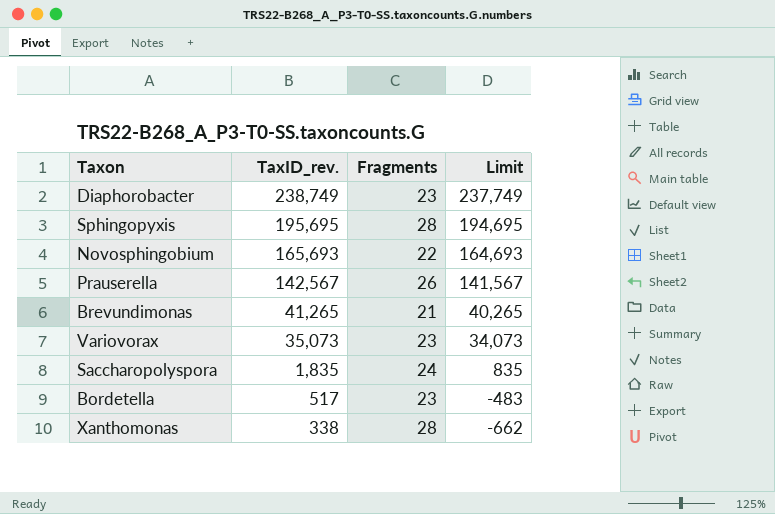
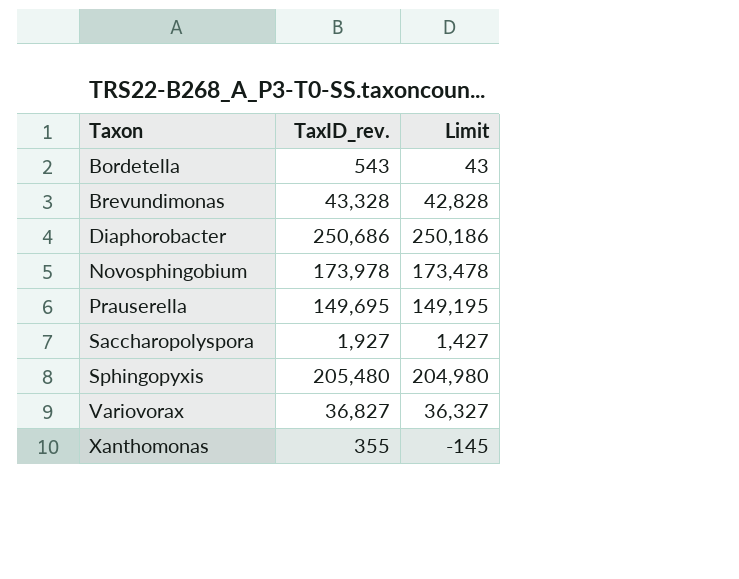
row order: TaxID_rev. descending -> Taxon ascending
column Fragments | position: 3 -> none
column Limit | formula: [TaxID_rev.] - 1000 -> [TaxID_rev.] - 500
Bordetella | TaxID_rev.: 517 -> 543
Brevundimonas | TaxID_rev.: 41,265 -> 43,328
Diaphorobacter | TaxID_rev.: 238,749 -> 250,686
Novosphingobium | TaxID_rev.: 165,693 -> 173,978
Prauserella | TaxID_rev.: 142,567 -> 149,695
Saccharopolyspora | TaxID_rev.: 1,835 -> 1,927
Sphingopyxis | TaxID_rev.: 195,695 -> 205,480
Variovorax | TaxID_rev.: 35,073 -> 36,827
Xanthomonas | TaxID_rev.: 338 -> 355

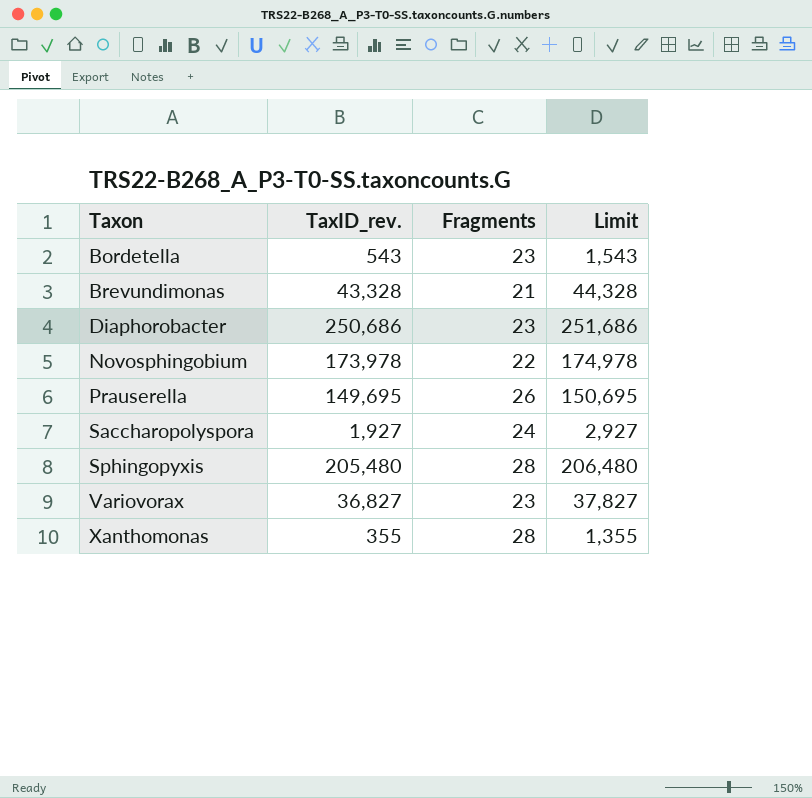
column Fragments | position: none -> 3
column Limit | formula: [TaxID_rev.] - 500 -> [TaxID_rev.] + 1000

